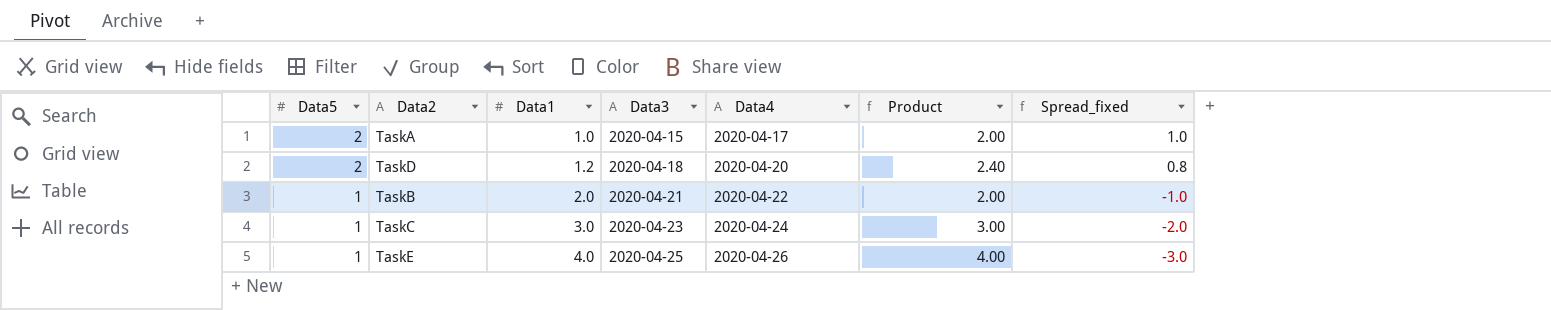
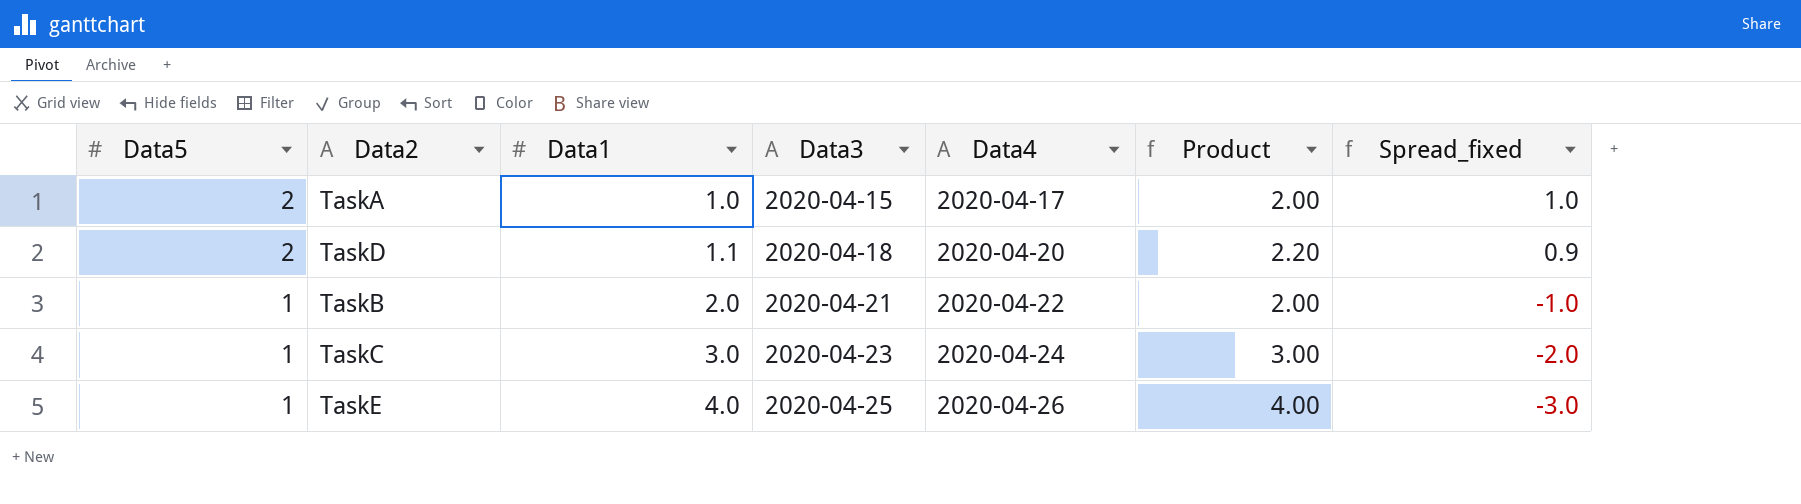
TaskD | Data1: 1.2 -> 1.1
TaskD | Product: 2.40 -> 2.20
TaskD | Spread_fixed: 0.8 -> 0.9

